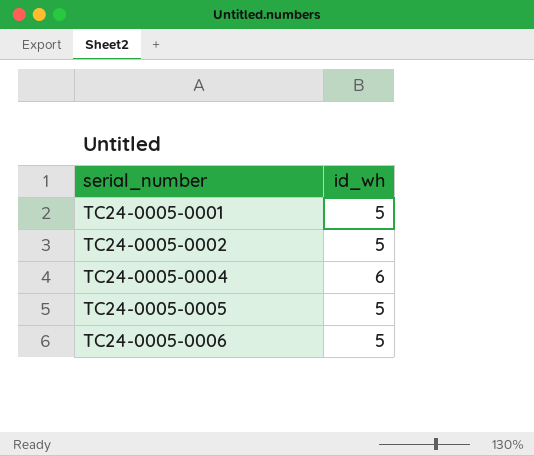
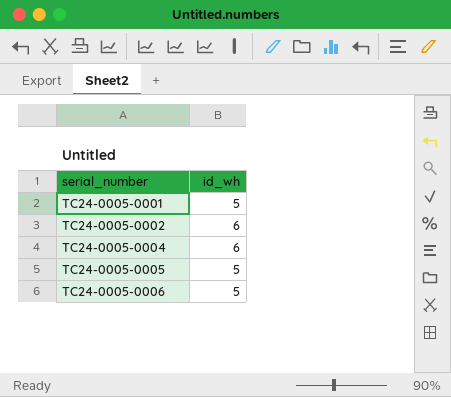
TC24-0005-0002 | id_wh: 5 -> 6

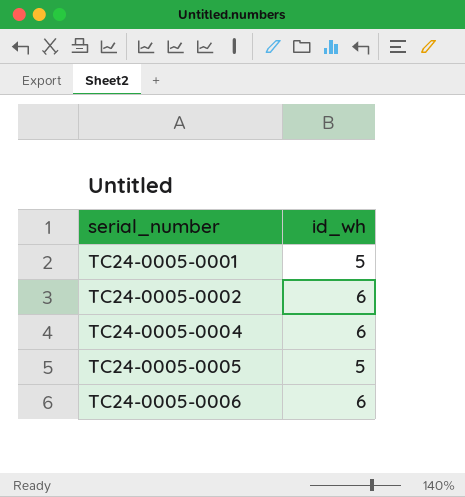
TC24-0005-0006 | id_wh: 5 -> 6

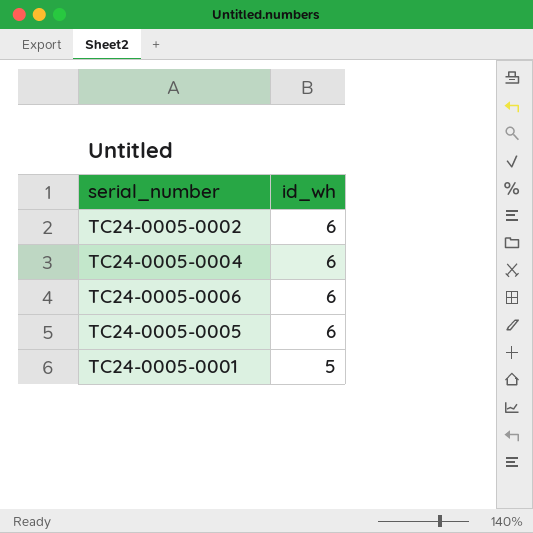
row order: serial_number ascending -> id_wh descending
TC24-0005-0005 | id_wh: 5 -> 6

